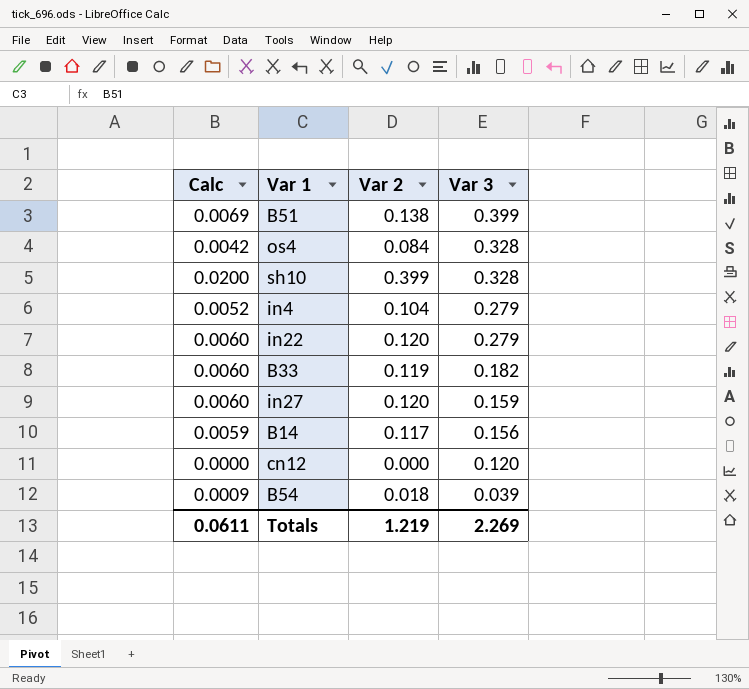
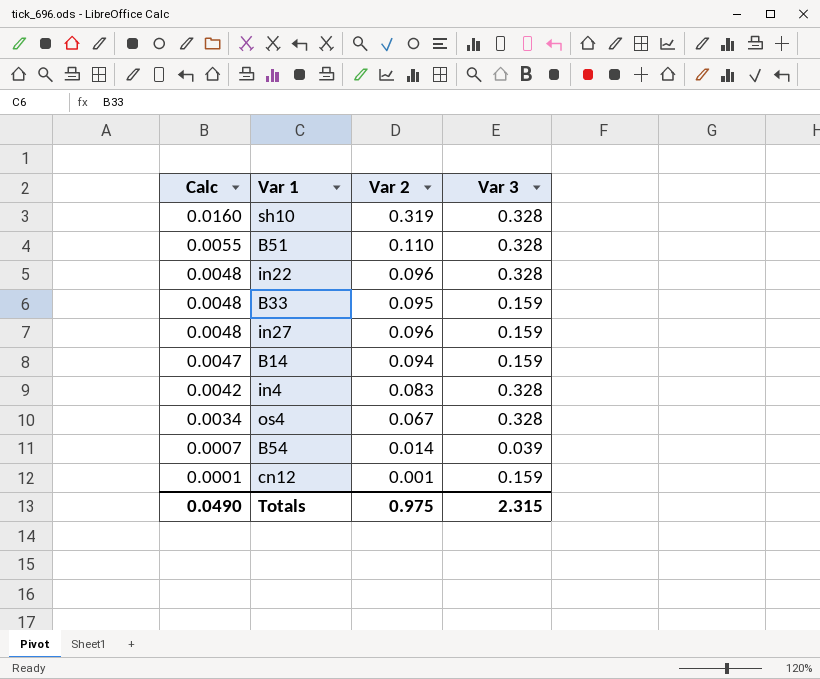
row order: Var 3 descending -> Calc descending
sh10 | Calc: 0.0200 -> 0.0160
sh10 | Var 2: 0.399 -> 0.319
B51 | Calc: 0.0069 -> 0.0055
B51 | Var 2: 0.138 -> 0.110
B51 | Var 3: 0.399 -> 0.328
in22 | Calc: 0.0060 -> 0.0048
in22 | Var 2: 0.120 -> 0.096
in22 | Var 3: 0.279 -> 0.328
B33 | Calc: 0.0060 -> 0.0048
B33 | Var 2: 0.119 -> 0.095
B33 | Var 3: 0.182 -> 0.159
in27 | Calc: 0.0060 -> 0.0048
in27 | Var 2: 0.120 -> 0.096
B14 | Calc: 0.0059 -> 0.0047
B14 | Var 2: 0.117 -> 0.094
B14 | Var 3: 0.156 -> 0.159
in4 | Calc: 0.0052 -> 0.0042
in4 | Var 2: 0.104 -> 0.083
in4 | Var 3: 0.279 -> 0.328
os4 | Calc: 0.0042 -> 0.0034
os4 | Var 2: 0.084 -> 0.067
B54 | Calc: 0.0009 -> 0.0007
B54 | Var 2: 0.018 -> 0.014
cn12 | Calc: 0.0000 -> 0.0001
cn12 | Var 2: 0.000 -> 0.001
cn12 | Var 3: 0.120 -> 0.159
Totals | Calc: 0.0611 -> 0.0490
Totals | Var 2: 1.219 -> 0.975
Totals | Var 3: 2.269 -> 2.315

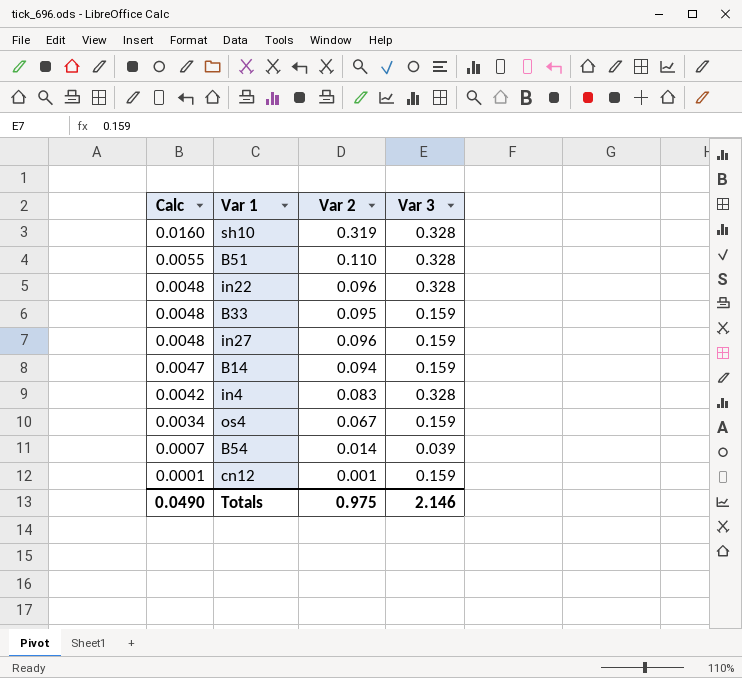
os4 | Var 3: 0.328 -> 0.159
Totals | Var 3: 2.315 -> 2.146

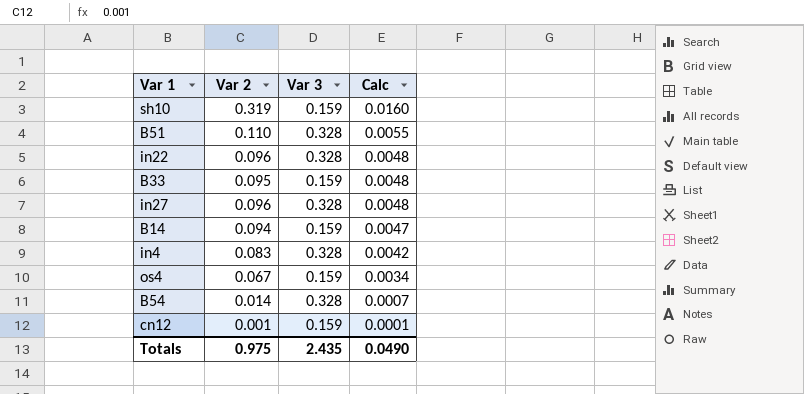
column Calc | position: 1 -> 4
sh10 | Var 3: 0.328 -> 0.159
in27 | Var 3: 0.159 -> 0.328
B54 | Var 3: 0.039 -> 0.328
Totals | Var 3: 2.146 -> 2.435

